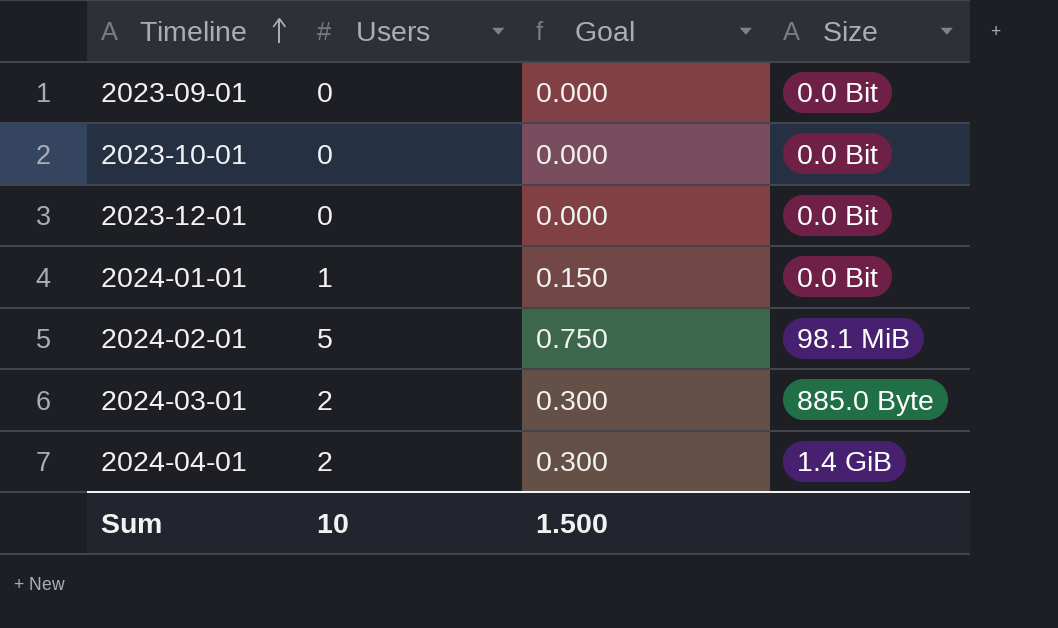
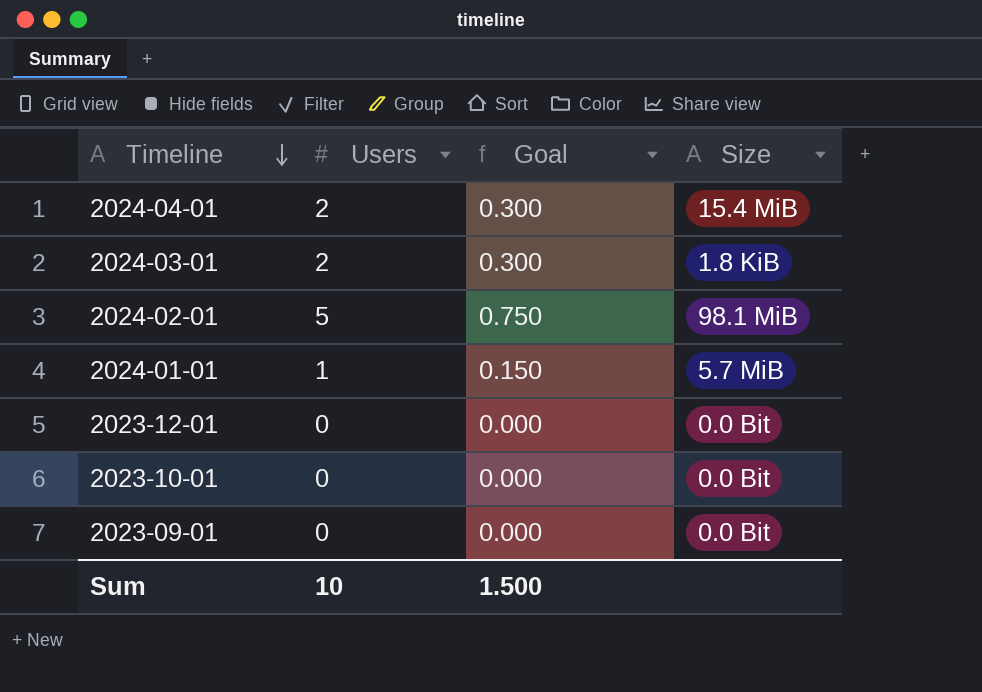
row order: Timeline ascending -> Timeline descending
2024-04-01 | Size: 1.4 GiB -> 15.4 MiB
2024-03-01 | Size: 885.0 Byte -> 1.8 KiB
2024-01-01 | Size: 0.0 Bit -> 5.7 MiB

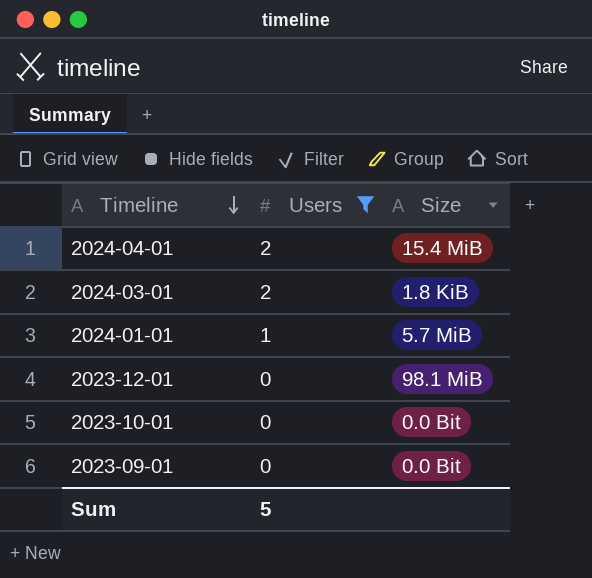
filter: none -> Users != 5
column Goal | formula: [Users] * 0.15 -> none
2023-12-01 | Size: 0.0 Bit -> 98.1 MiB
Sum | Users: 10 -> 5

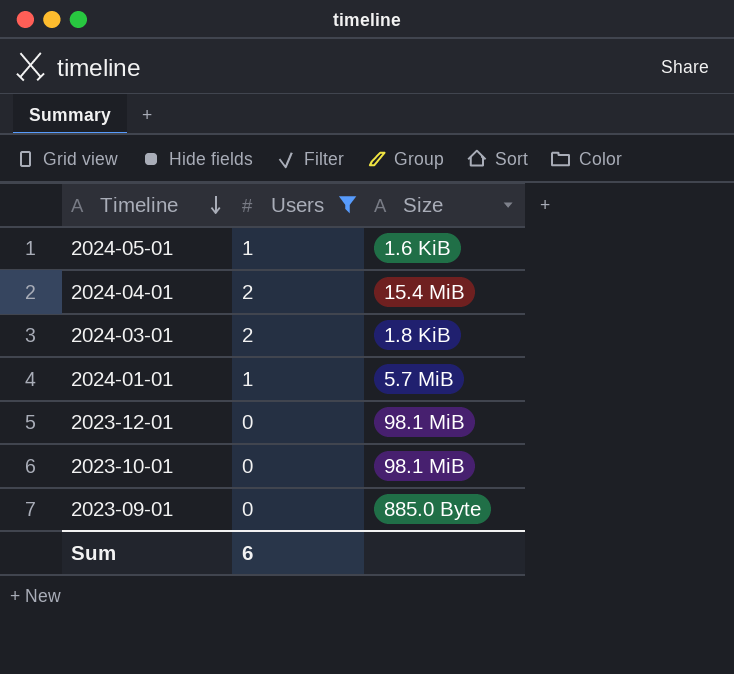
row 2024-05-01: none -> 1 | 1.6 KiB
2023-10-01 | Size: 0.0 Bit -> 98.1 MiB
2023-09-01 | Size: 0.0 Bit -> 885.0 Byte
Sum | Users: 5 -> 6

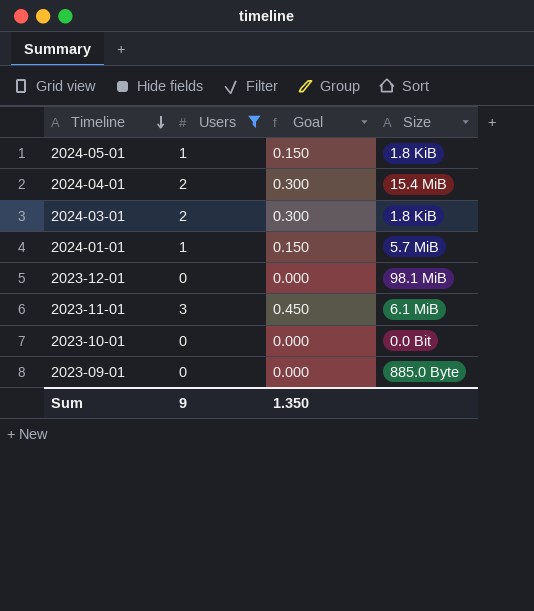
column Goal | formula: none -> [Users] * 0.15
2024-05-01 | Size: 1.6 KiB -> 1.8 KiB
row 2023-11-01: none -> 3 | 0.450 | 6.1 MiB
2023-10-01 | Size: 98.1 MiB -> 0.0 Bit
Sum | Users: 6 -> 9

